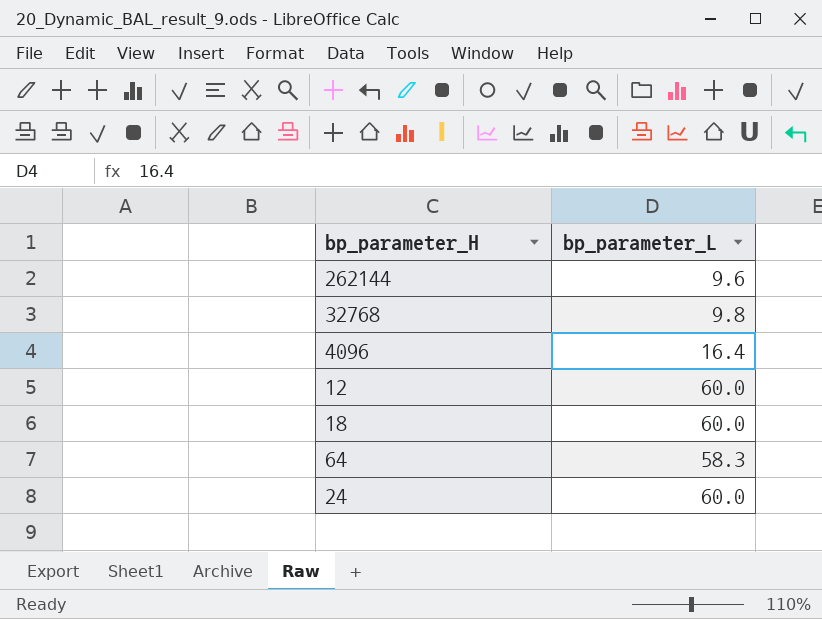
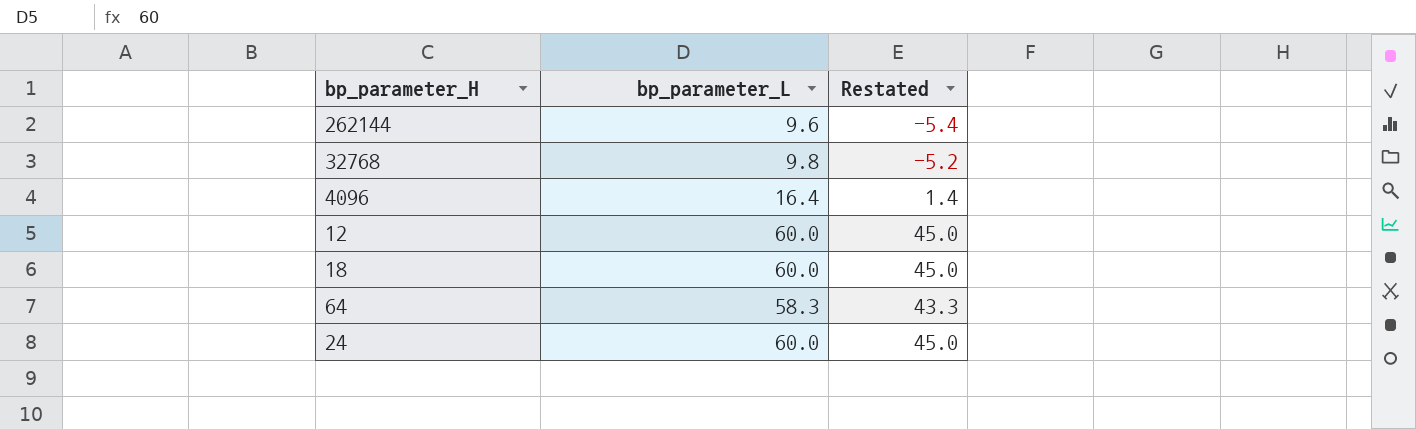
column Restated | formula: none -> [bp_parameter_L] - 15

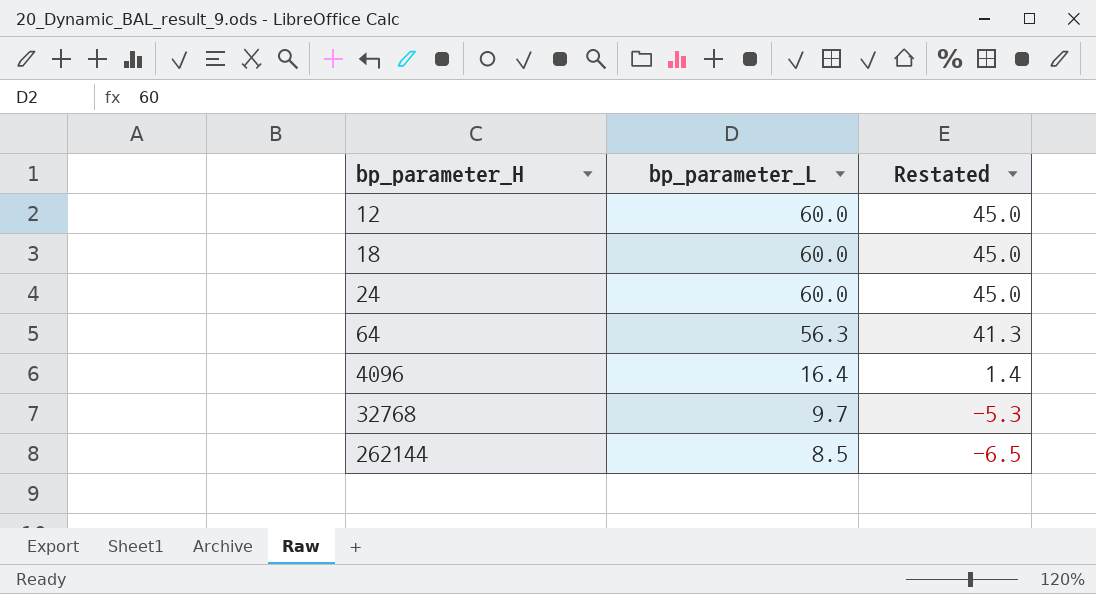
row order: none -> bp_parameter_H ascending
64 | bp_parameter_L: 58.3 -> 56.3
64 | Restated: 43.3 -> 41.3
32768 | bp_parameter_L: 9.8 -> 9.7
32768 | Restated: -5.2 -> -5.3
262144 | bp_parameter_L: 9.6 -> 8.5
262144 | Restated: -5.4 -> -6.5

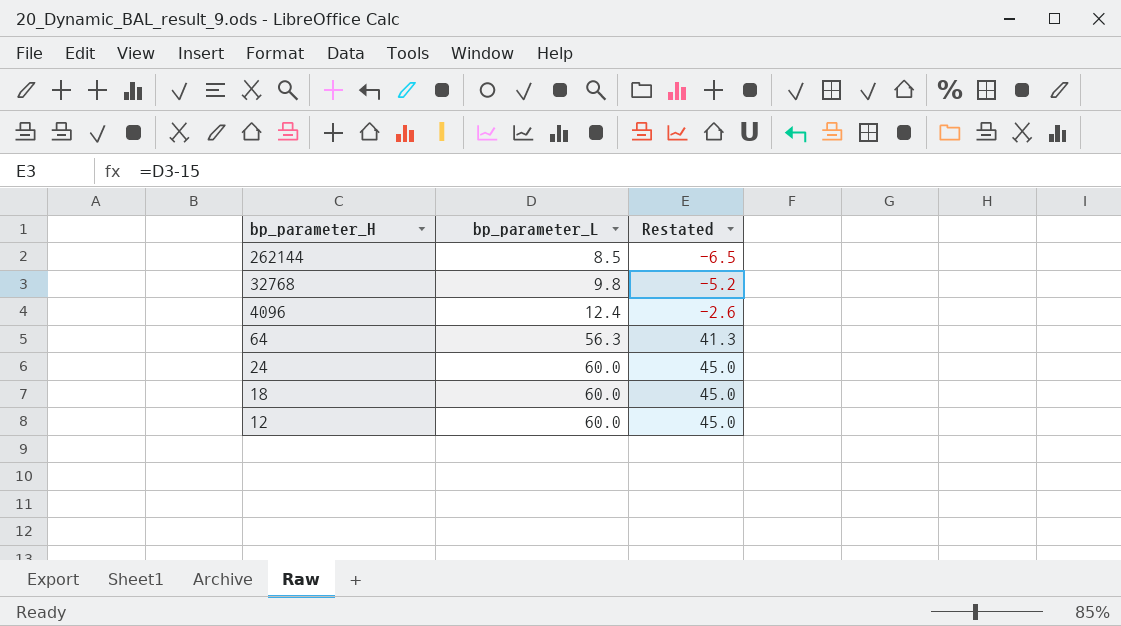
row order: bp_parameter_H ascending -> bp_parameter_H descending
32768 | bp_parameter_L: 9.7 -> 9.8
32768 | Restated: -5.3 -> -5.2
4096 | bp_parameter_L: 16.4 -> 12.4
4096 | Restated: 1.4 -> -2.6

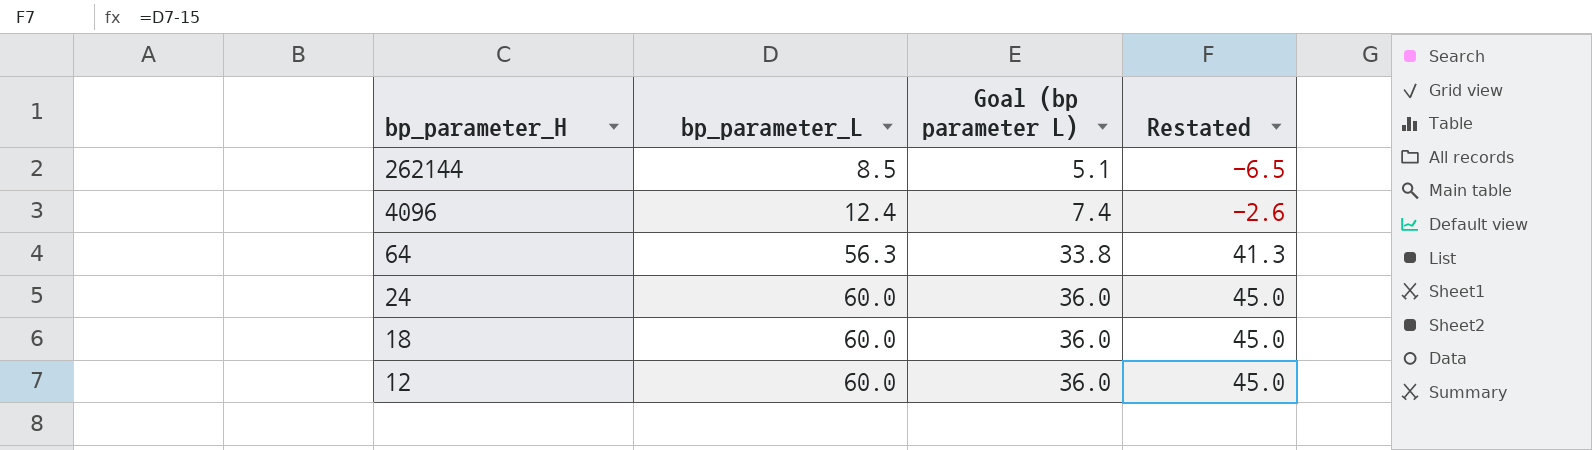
column Goal (bp parameter L) | formula: none -> [bp_parameter_L] * 0.6
row 32768: 9.8 | -5.2 -> none

